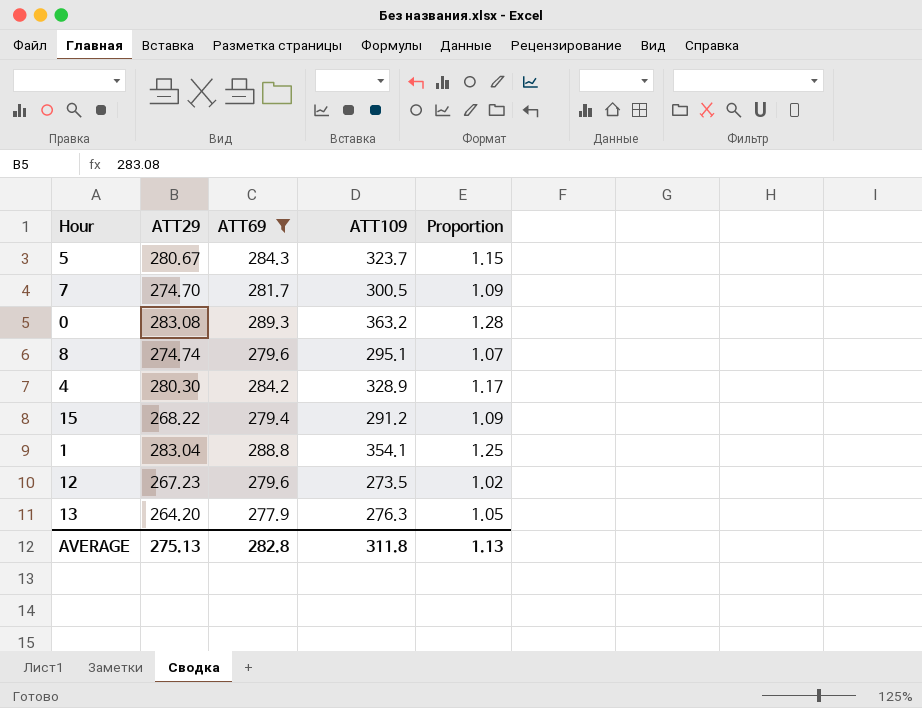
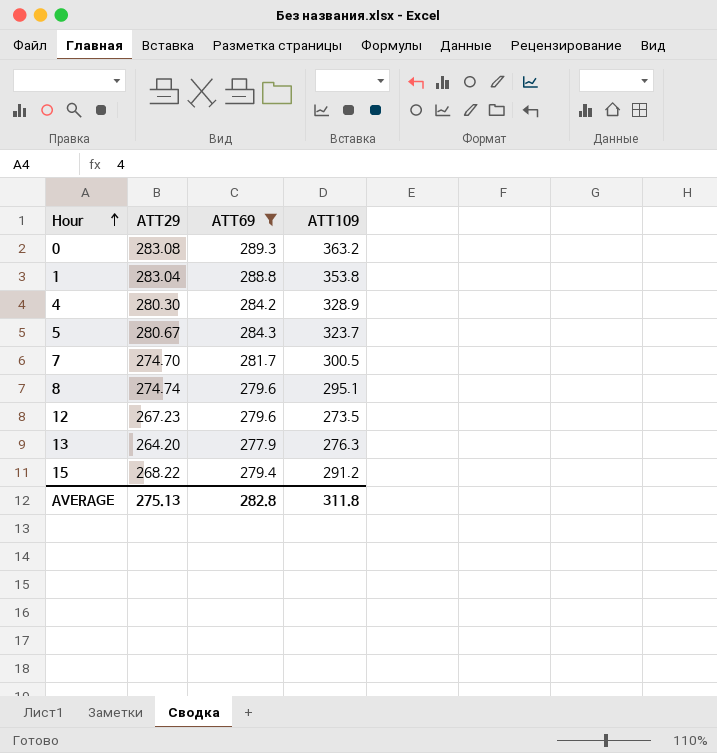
row order: none -> Hour ascending
column Proportion | formula: [ATT109] / [ATT29] -> none
1 | ATT109: 354.1 -> 353.8

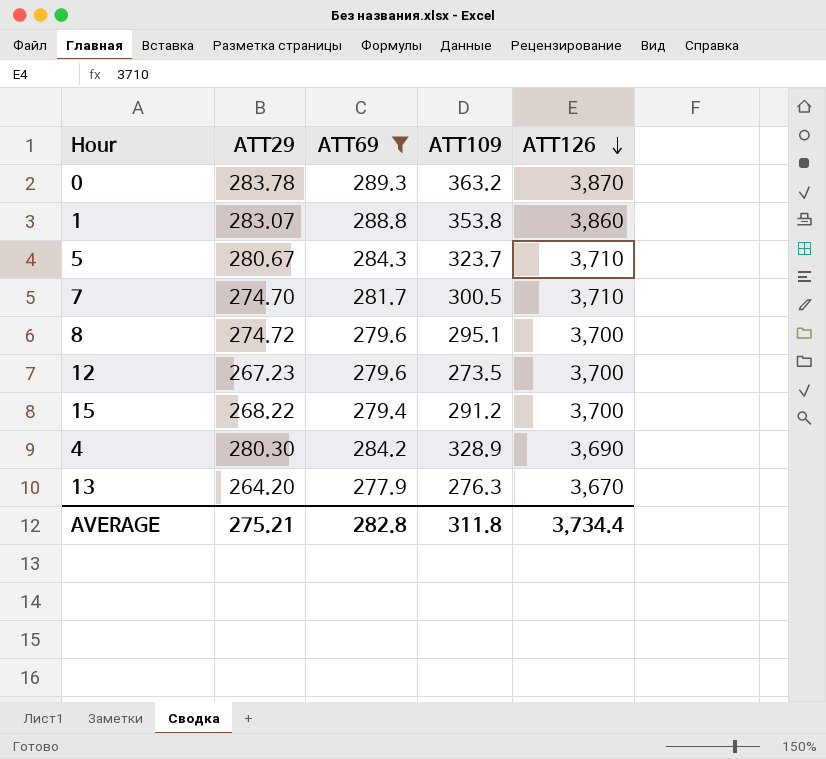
row order: Hour ascending -> ATT126 descending
column ATT126 | position: none -> 5
0 | ATT29: 283.08 -> 283.78
1 | ATT29: 283.04 -> 283.07
8 | ATT29: 274.74 -> 274.72
AVERAGE | ATT29: 275.13 -> 275.21

